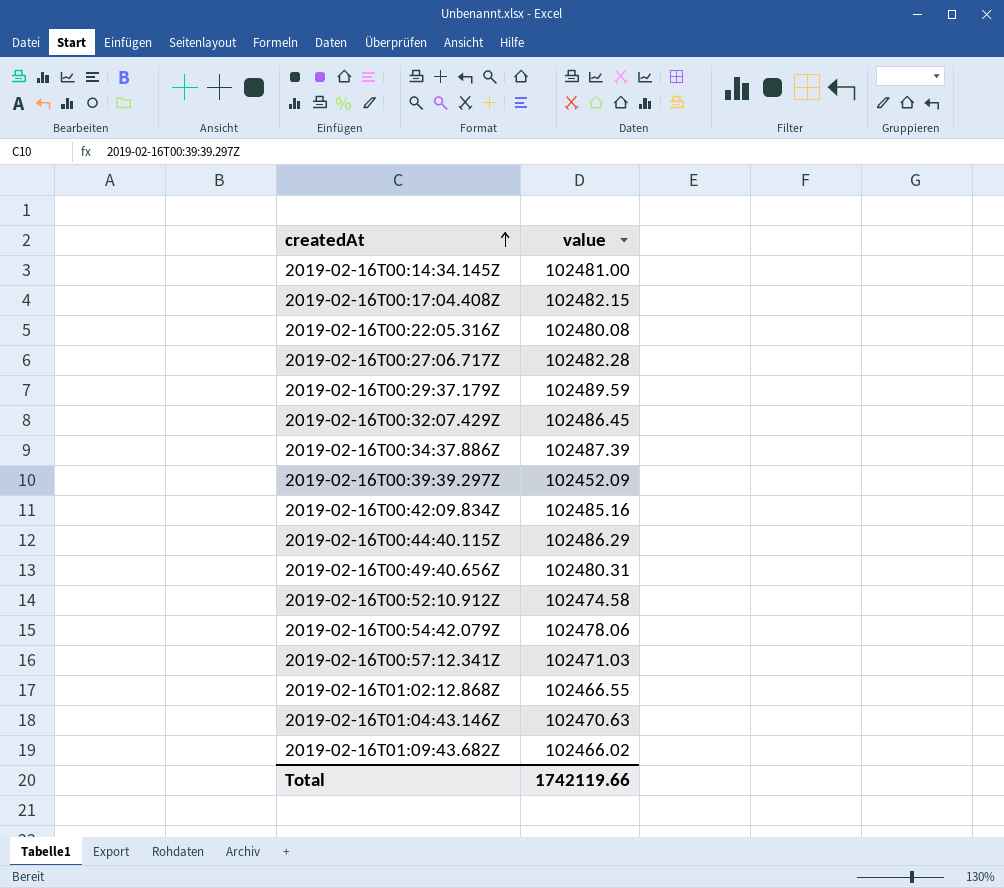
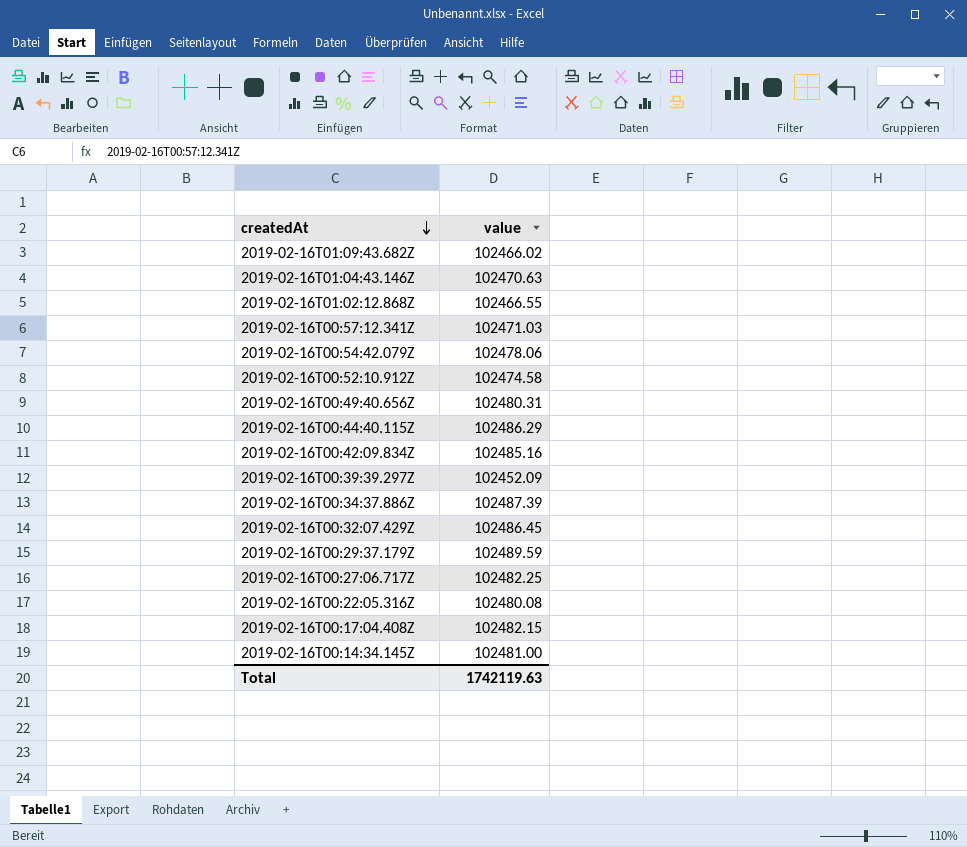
row order: createdAt ascending -> createdAt descending
2019-02-16T00:27:06.717Z | value: 102482.28 -> 102482.25
Total | value: 1742119.66 -> 1742119.63

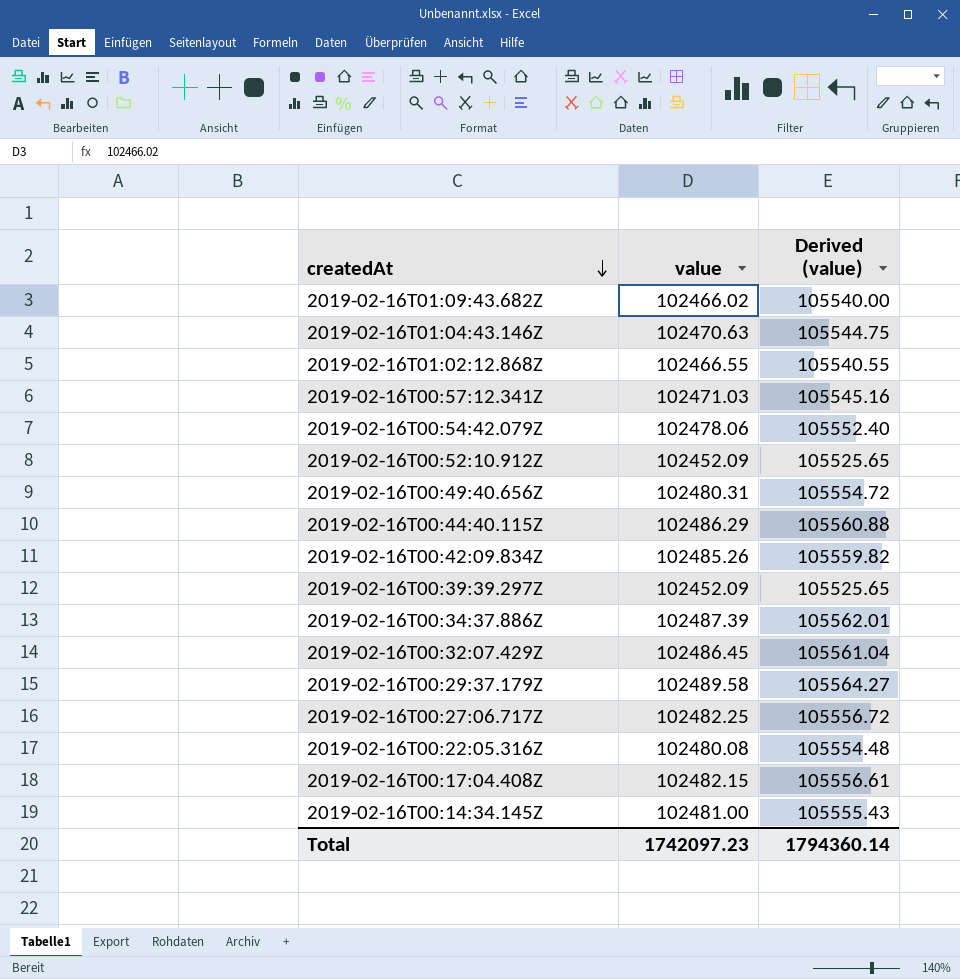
column Derived (value) | formula: none -> [value] * 1.03
2019-02-16T00:52:10.912Z | value: 102474.58 -> 102452.09
2019-02-16T00:42:09.834Z | value: 102485.16 -> 102485.26
2019-02-16T00:29:37.179Z | value: 102489.59 -> 102489.58
Total | value: 1742119.63 -> 1742097.23

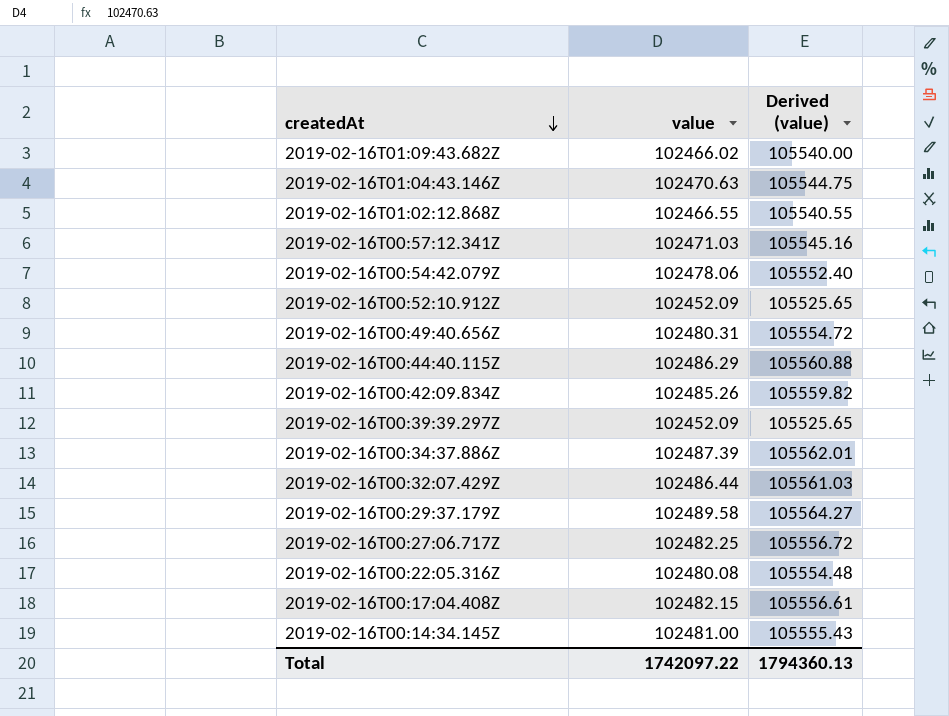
2019-02-16T00:32:07.429Z | value: 102486.45 -> 102486.44
2019-02-16T00:32:07.429Z | Derived (value): 105561.04 -> 105561.03
Total | value: 1742097.23 -> 1742097.22
Total | Derived (value): 1794360.14 -> 1794360.13

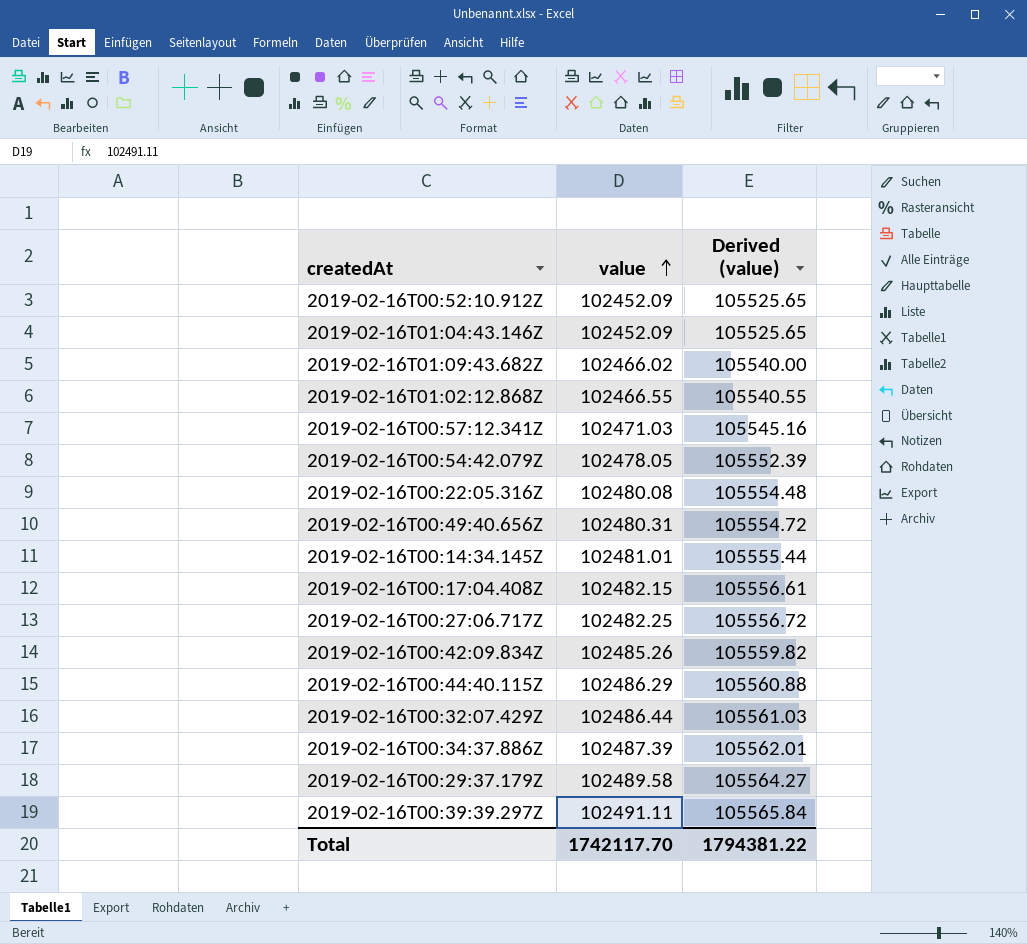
row order: createdAt descending -> value ascending
2019-02-16T01:04:43.146Z | value: 102470.63 -> 102452.09
2019-02-16T01:04:43.146Z | Derived (value): 105544.75 -> 105525.65
2019-02-16T00:54:42.079Z | value: 102478.06 -> 102478.05
2019-02-16T00:54:42.079Z | Derived (value): 105552.40 -> 105552.39
2019-02-16T00:14:34.145Z | value: 102481.00 -> 102481.01
2019-02-16T00:14:34.145Z | Derived (value): 105555.43 -> 105555.44
2019-02-16T00:39:39.297Z | value: 102452.09 -> 102491.11
2019-02-16T00:39:39.297Z | Derived (value): 105525.65 -> 105565.84
Total | value: 1742097.22 -> 1742117.70
Total | Derived (value): 1794360.13 -> 1794381.22

